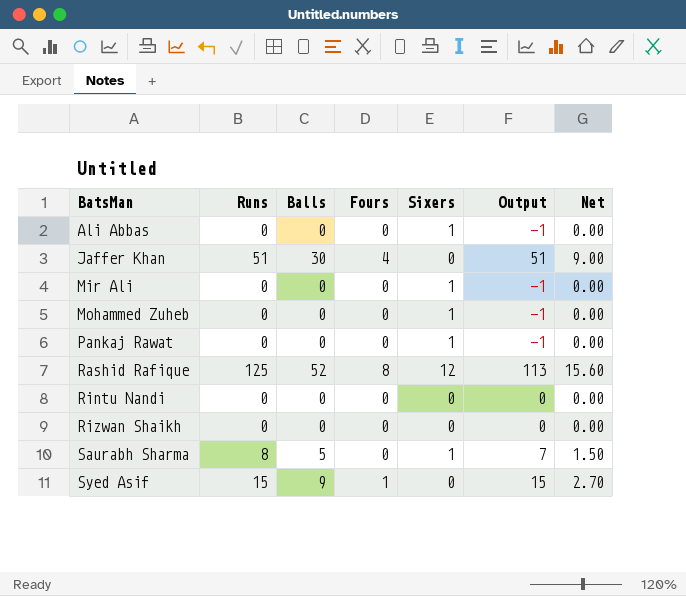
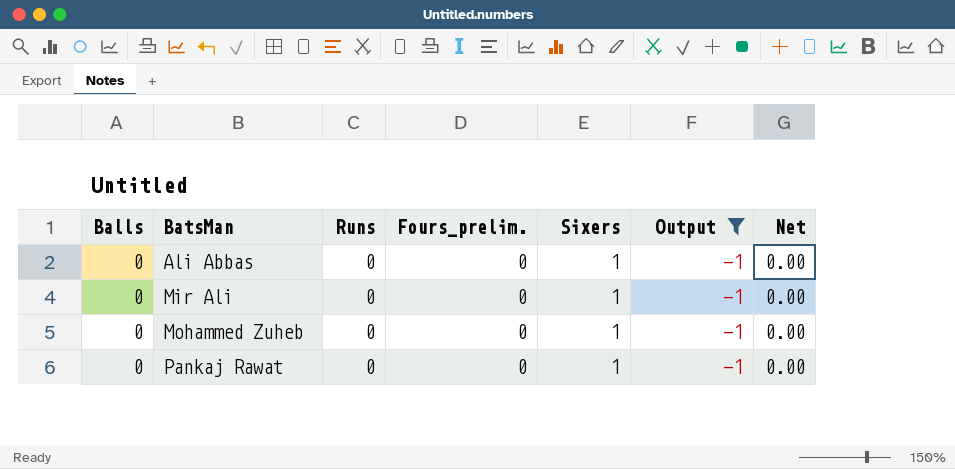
filter: none -> Output = -1
column Balls | position: 3 -> 1
column name: Fours -> Fours_prelim.

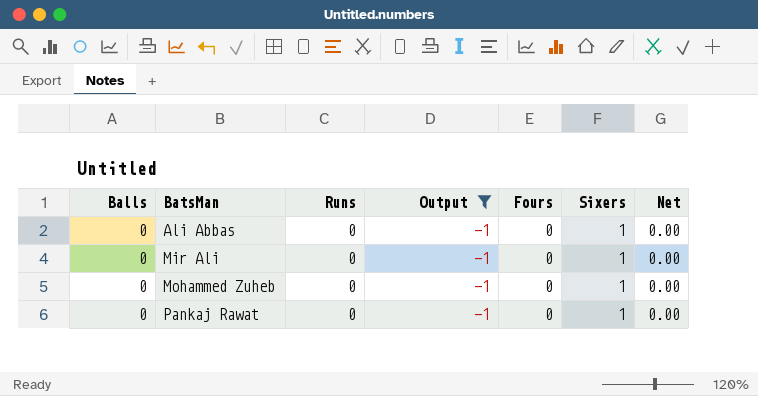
column Output | position: 6 -> 4
column name: Fours_prelim. -> Fours

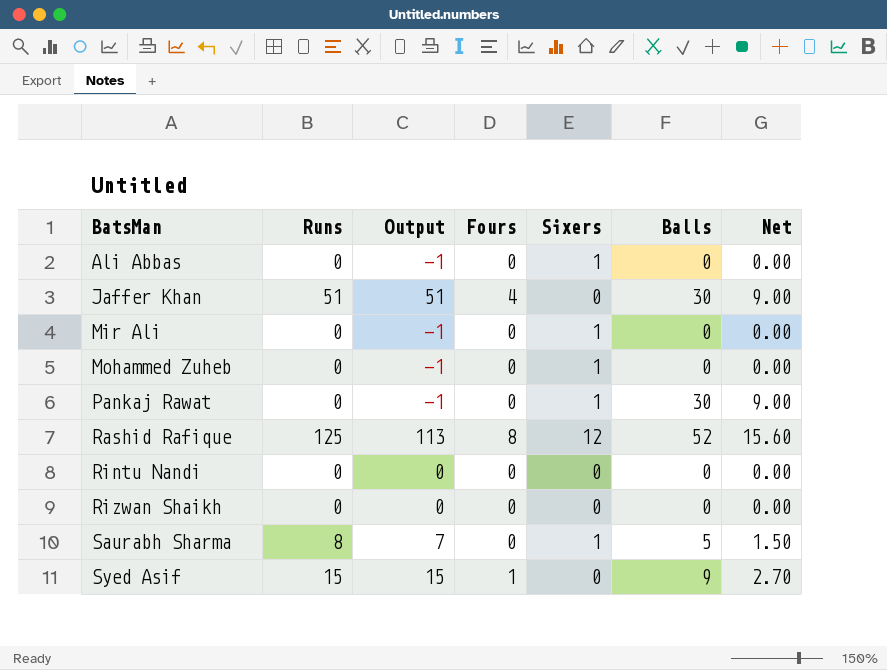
filter: Output = -1 -> none
column Balls | position: 1 -> 6
Pankaj Rawat | Balls: 0 -> 30
Pankaj Rawat | Net: 0.00 -> 9.00

